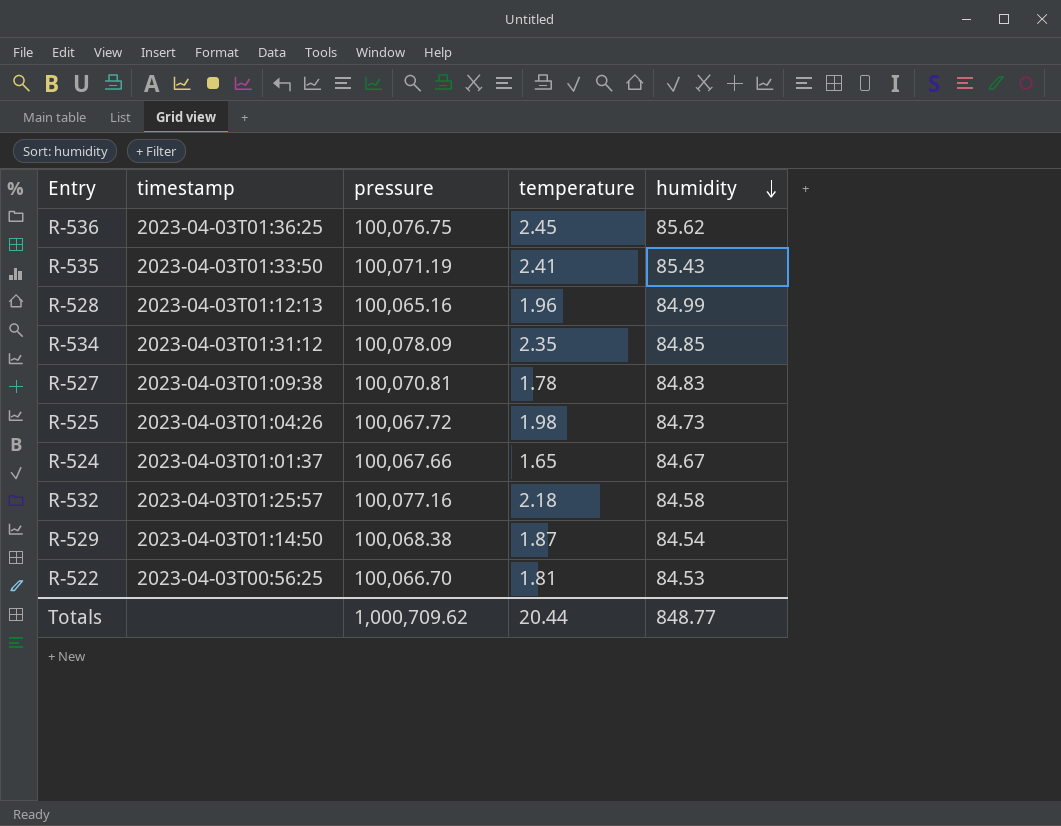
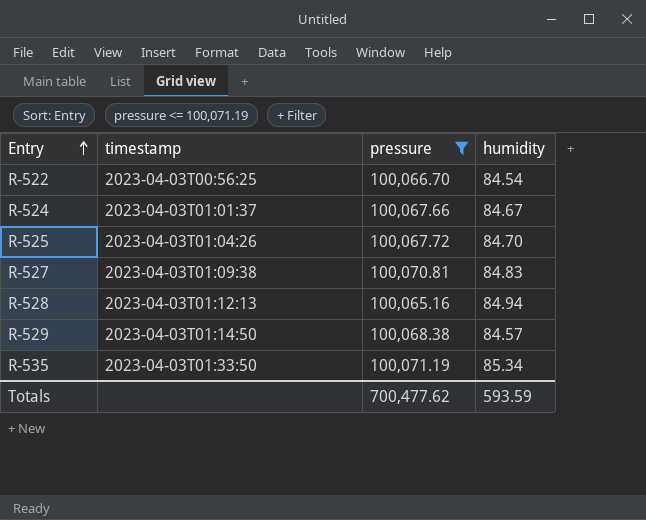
filter: none -> pressure <= 100,071.19
row order: humidity descending -> Entry ascending
column temperature | position: 4 -> none
R-522 | humidity: 84.53 -> 84.54
R-525 | humidity: 84.73 -> 84.70
R-528 | humidity: 84.99 -> 84.94
R-529 | humidity: 84.54 -> 84.57
R-535 | humidity: 85.43 -> 85.34
Totals | pressure: 1,000,709.62 -> 700,477.62
Totals | humidity: 848.77 -> 593.59

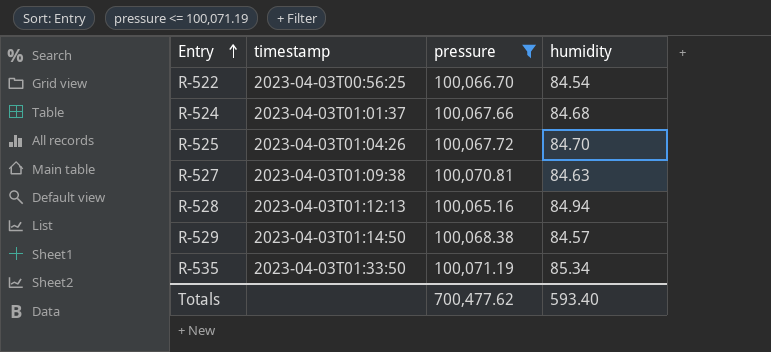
R-524 | humidity: 84.67 -> 84.68
R-527 | humidity: 84.83 -> 84.63
Totals | humidity: 593.59 -> 593.40

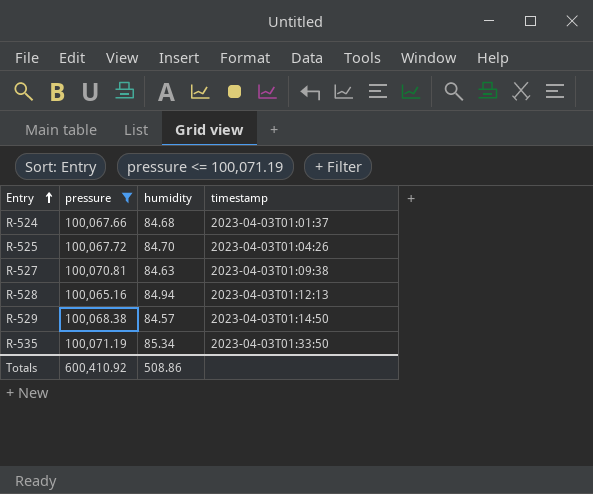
column timestamp | position: 2 -> 4
row R-522: 2023-04-03T00:56:25 | 100,066.70 | 84.54 -> none
Totals | pressure: 700,477.62 -> 600,410.92
Totals | humidity: 593.40 -> 508.86

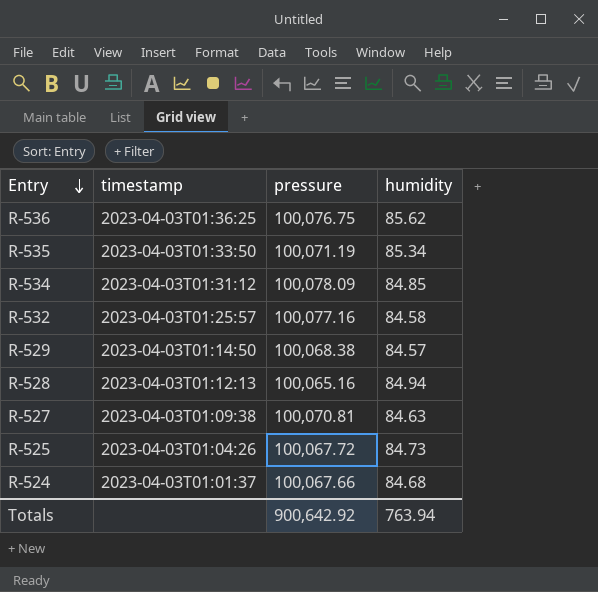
filter: pressure <= 100,071.19 -> none
row order: Entry ascending -> Entry descending
column timestamp | position: 4 -> 2
R-525 | humidity: 84.70 -> 84.73
Totals | pressure: 600,410.92 -> 900,642.92
Totals | humidity: 508.86 -> 763.94

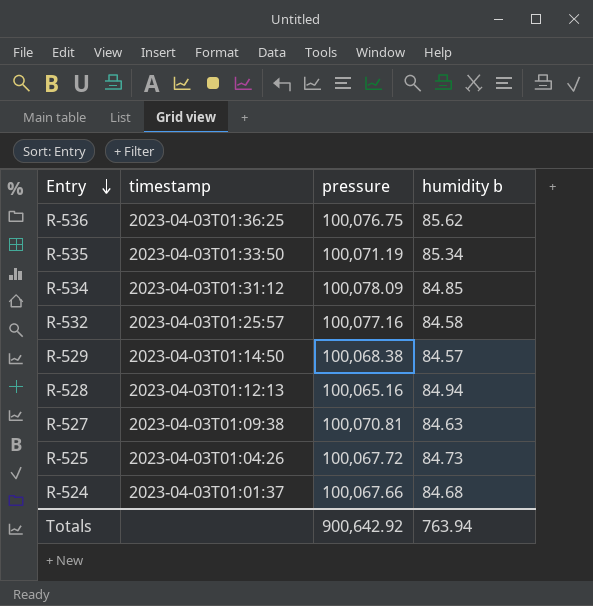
column name: humidity -> humidity b

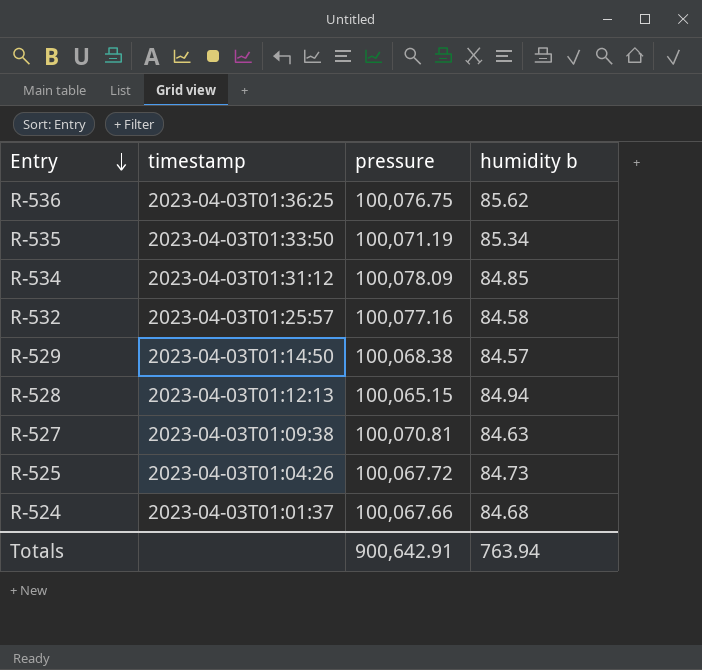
R-528 | pressure: 100,065.16 -> 100,065.15
Totals | pressure: 900,642.92 -> 900,642.91

